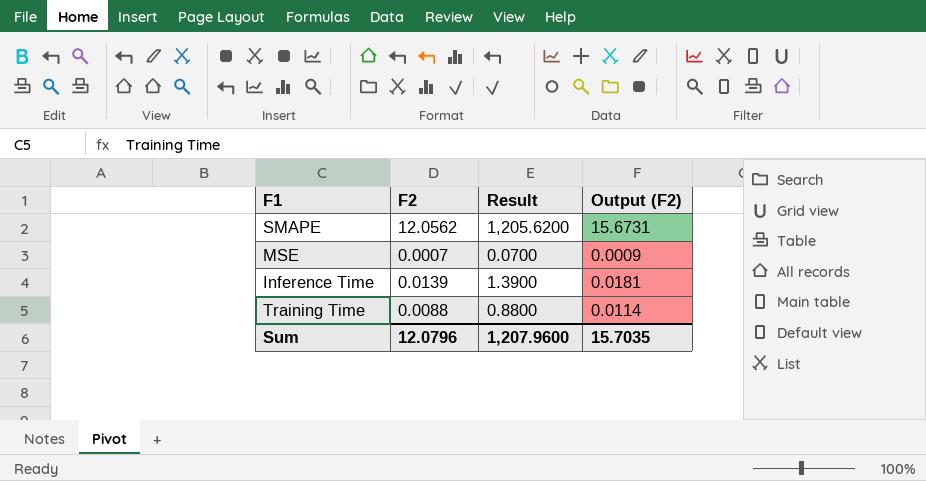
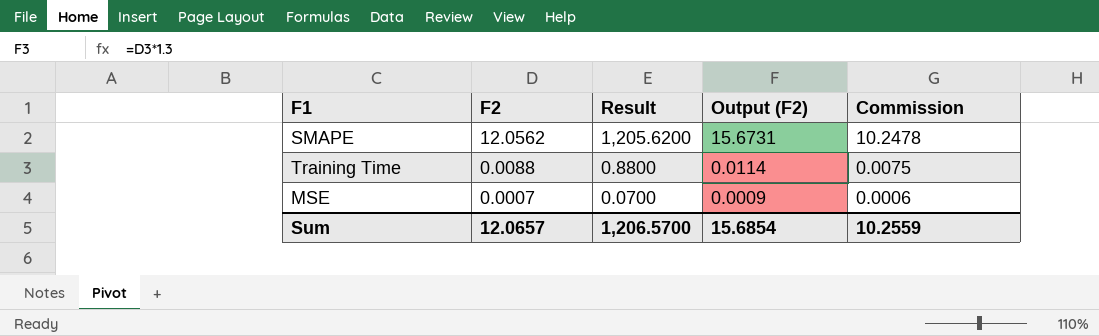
row order: none -> F2 descending
column Commission | formula: none -> [F2] * 0.85
row Inference Time: 0.0139 | 1.3900 | 0.0181 -> none
Sum | F2: 12.0796 -> 12.0657
Sum | Result: 1,207.9600 -> 1,206.5700
Sum | Output (F2): 15.7035 -> 15.6854

